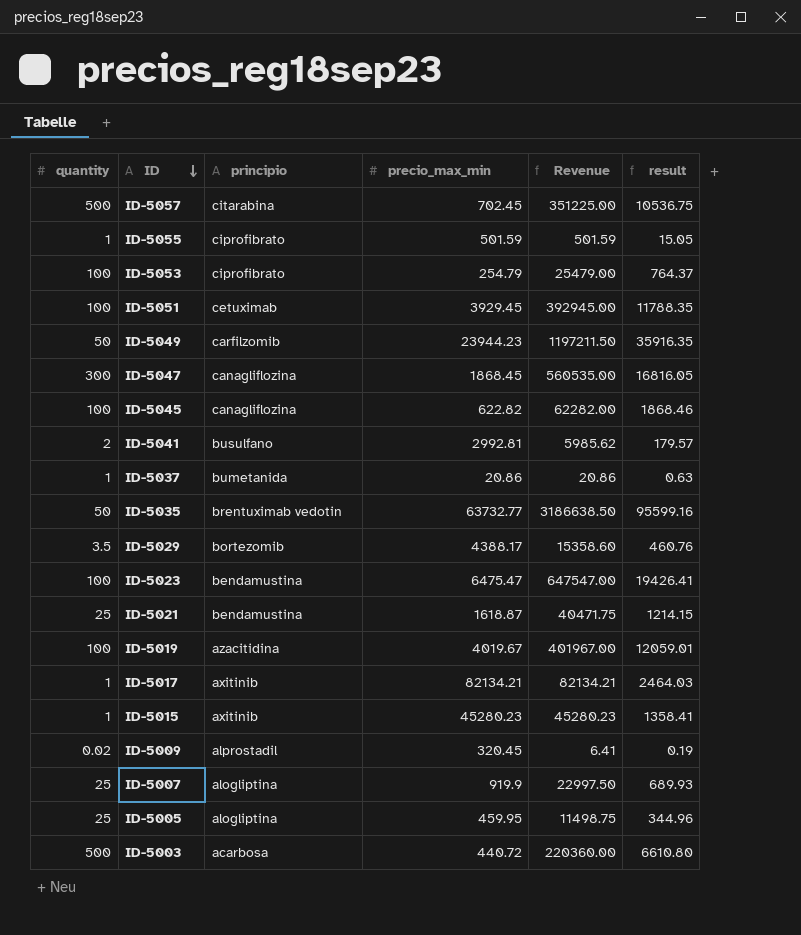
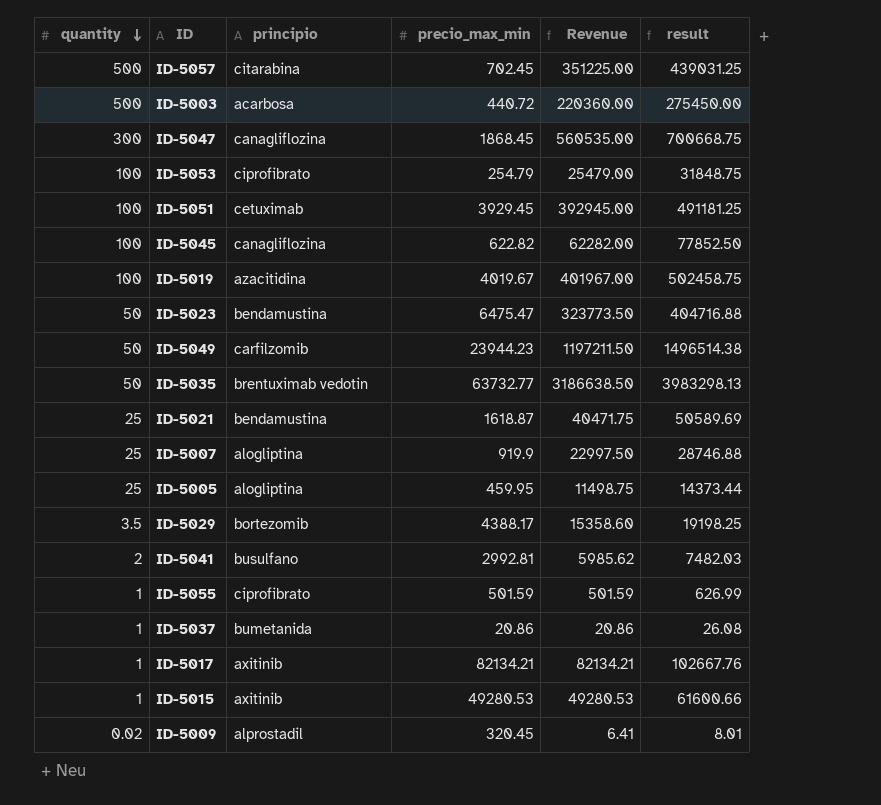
row order: ID descending -> quantity descending
column result | formula: [Revenue] * 0.03 -> [Revenue] * 1.25
ID-5023 | quantity: 100 -> 50
ID-5023 | Revenue: 647547.00 -> 323773.50
ID-5015 | precio_max_min: 45280.23 -> 49280.53
ID-5015 | Revenue: 45280.23 -> 49280.53

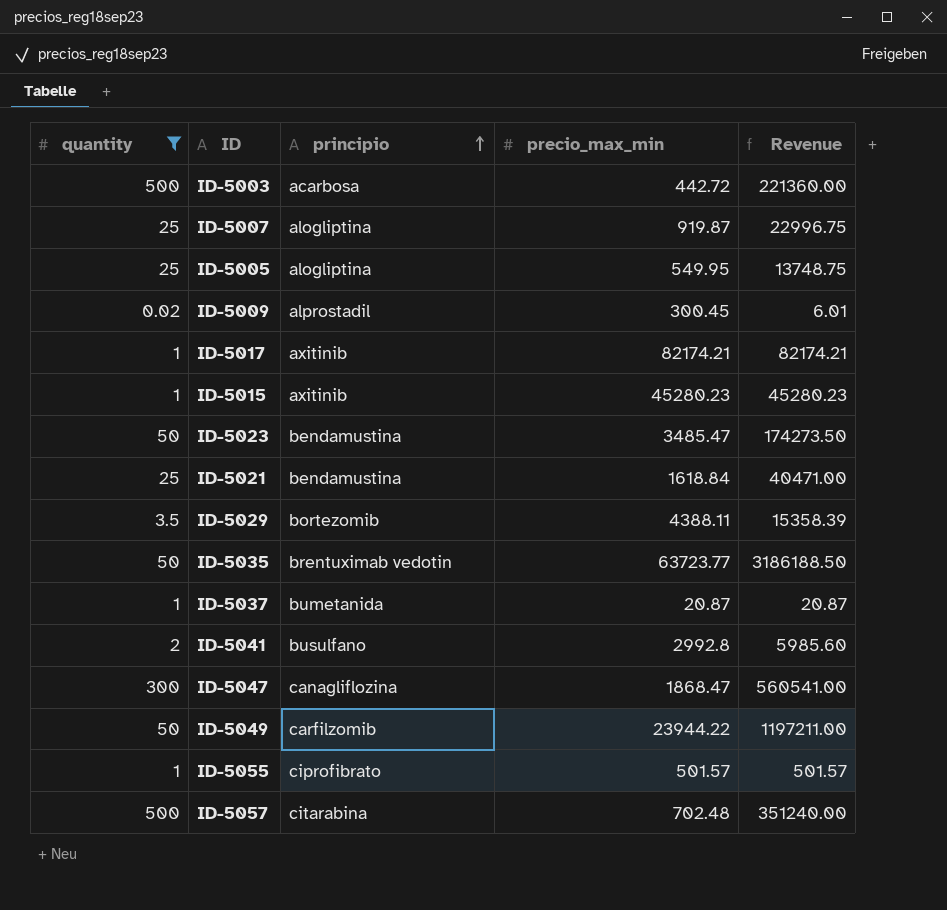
filter: none -> quantity != 100
row order: quantity descending -> principio ascending
column result | formula: [Revenue] * 1.25 -> none
ID-5003 | precio_max_min: 440.72 -> 442.72
ID-5003 | Revenue: 220360.00 -> 221360.00
ID-5007 | precio_max_min: 919.9 -> 919.87
ID-5007 | Revenue: 22997.50 -> 22996.75
ID-5005 | precio_max_min: 459.95 -> 549.95
ID-5005 | Revenue: 11498.75 -> 13748.75
ID-5009 | precio_max_min: 320.45 -> 300.45
ID-5009 | Revenue: 6.41 -> 6.01
ID-5017 | precio_max_min: 82134.21 -> 82174.21
ID-5017 | Revenue: 82134.21 -> 82174.21
ID-5015 | precio_max_min: 49280.53 -> 45280.23
ID-5015 | Revenue: 49280.53 -> 45280.23
ID-5023 | precio_max_min: 6475.47 -> 3485.47
ID-5023 | Revenue: 323773.50 -> 174273.50
ID-5021 | precio_max_min: 1618.87 -> 1618.84
ID-5021 | Revenue: 40471.75 -> 40471.00
ID-5029 | precio_max_min: 4388.17 -> 4388.11
ID-5029 | Revenue: 15358.60 -> 15358.39
ID-5035 | precio_max_min: 63732.77 -> 63723.77
ID-5035 | Revenue: 3186638.50 -> 3186188.50
ID-5037 | precio_max_min: 20.86 -> 20.87
ID-5037 | Revenue: 20.86 -> 20.87
ID-5041 | precio_max_min: 2992.81 -> 2992.8
ID-5041 | Revenue: 5985.62 -> 5985.60
ID-5047 | precio_max_min: 1868.45 -> 1868.47
ID-5047 | Revenue: 560535.00 -> 560541.00
ID-5049 | precio_max_min: 23944.23 -> 23944.22
ID-5049 | Revenue: 1197211.50 -> 1197211.00
ID-5055 | precio_max_min: 501.59 -> 501.57
ID-5055 | Revenue: 501.59 -> 501.57
ID-5057 | precio_max_min: 702.45 -> 702.48
ID-5057 | Revenue: 351225.00 -> 351240.00

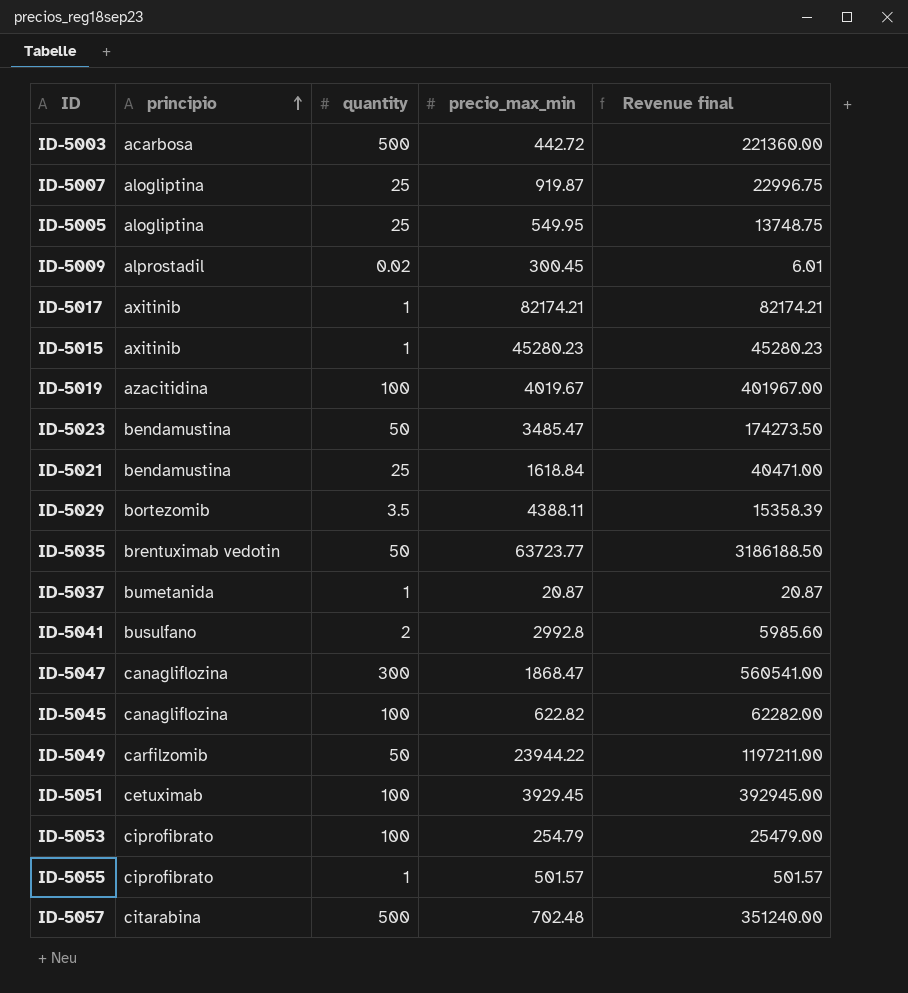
filter: quantity != 100 -> none
column quantity | position: 1 -> 3
column name: Revenue -> Revenue final

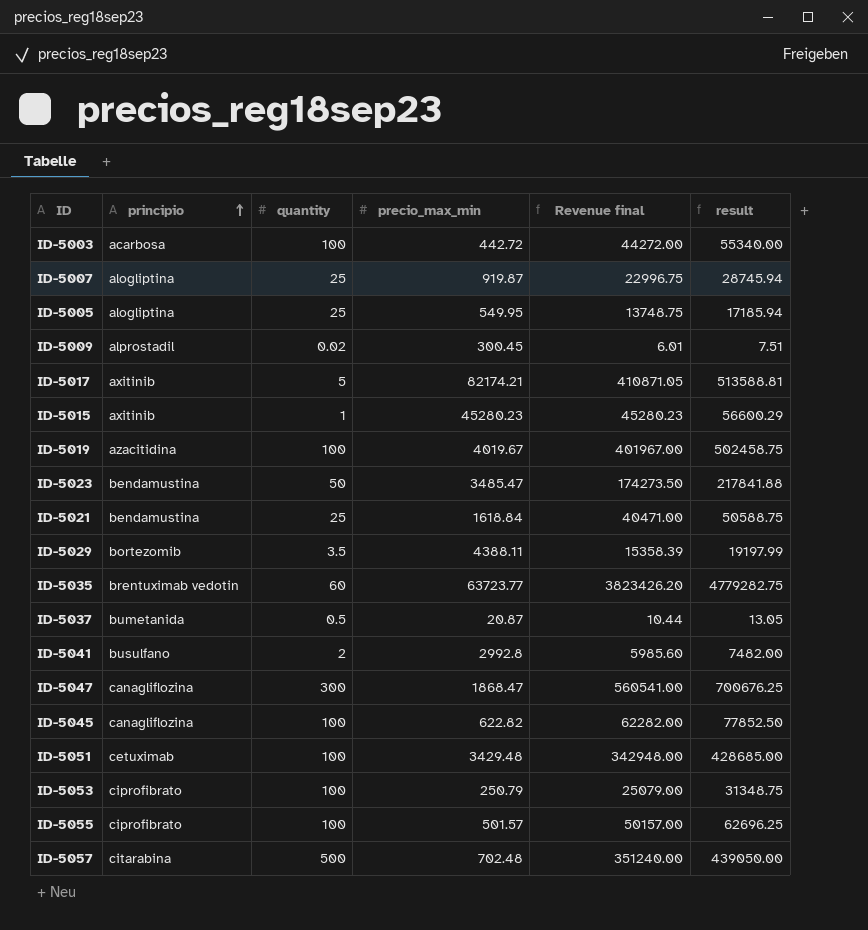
column result | formula: none -> [Revenue final] * 1.25
row ID-5049: carfilzomib | 50 | 23944.22 | 1197211.00 -> none
ID-5003 | quantity: 500 -> 100
ID-5003 | Revenue final: 221360.00 -> 44272.00
ID-5017 | quantity: 1 -> 5
ID-5017 | Revenue final: 82174.21 -> 410871.05
ID-5035 | quantity: 50 -> 60
ID-5035 | Revenue final: 3186188.50 -> 3823426.20
ID-5037 | quantity: 1 -> 0.5
ID-5037 | Revenue final: 20.87 -> 10.44
ID-5051 | precio_max_min: 3929.45 -> 3429.48
ID-5051 | Revenue final: 392945.00 -> 342948.00
ID-5053 | precio_max_min: 254.79 -> 250.79
ID-5053 | Revenue final: 25479.00 -> 25079.00
ID-5055 | quantity: 1 -> 100
ID-5055 | Revenue final: 501.57 -> 50157.00

